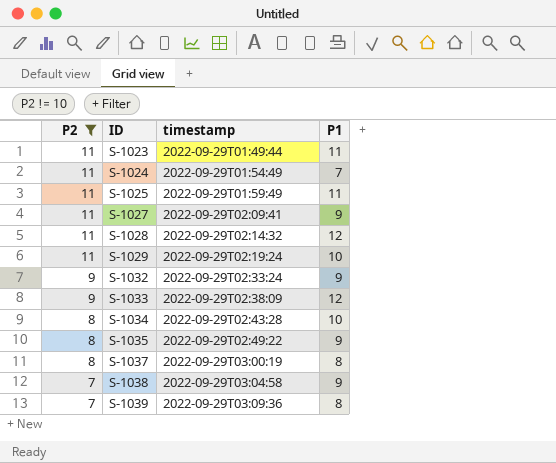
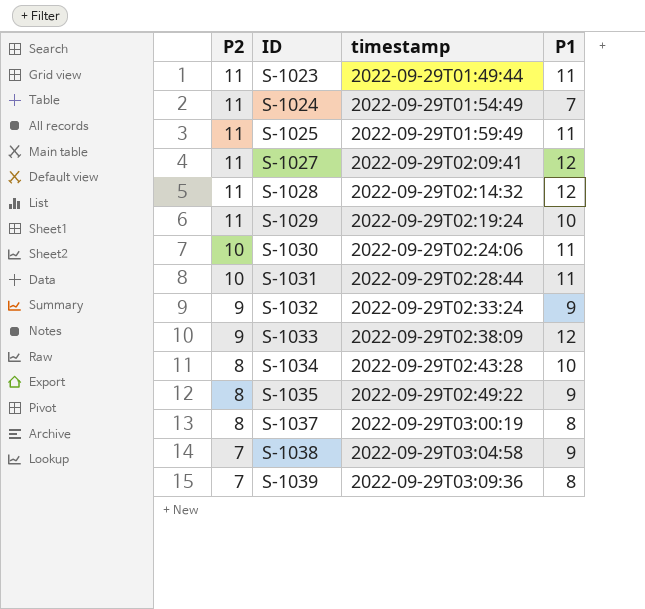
filter: P2 != 10 -> none
S-1027 | P1: 9 -> 12

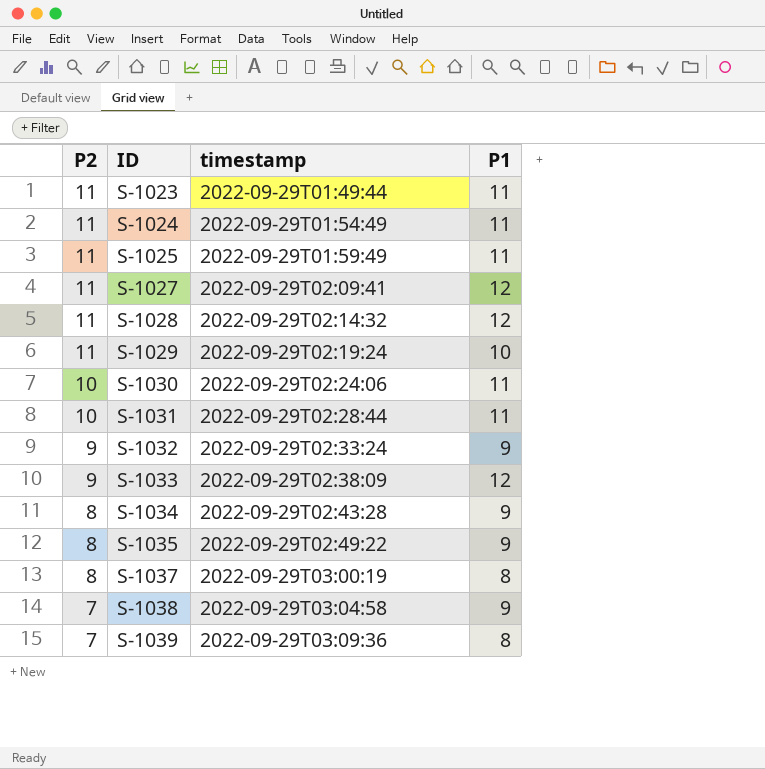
S-1024 | P1: 7 -> 11
S-1034 | P1: 10 -> 9

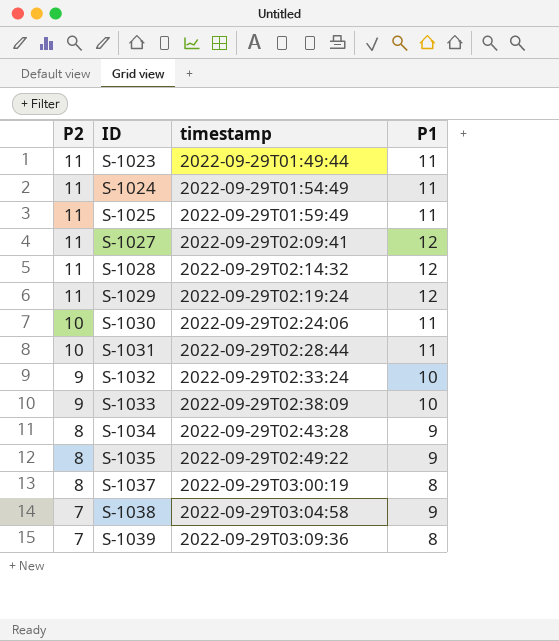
S-1029 | P1: 10 -> 12
S-1032 | P1: 9 -> 10
S-1033 | P1: 12 -> 10

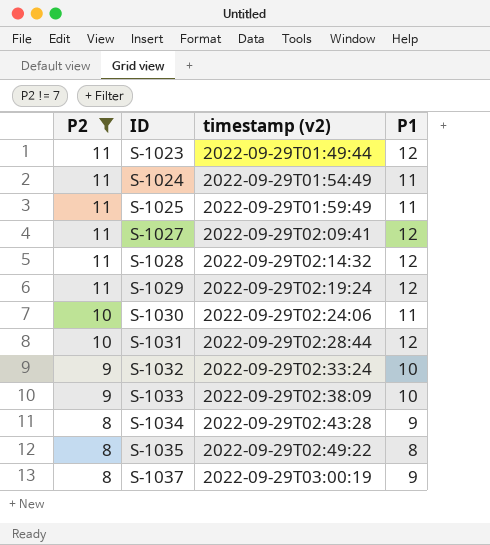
filter: none -> P2 != 7
column name: timestamp -> timestamp (v2)
S-1023 | P1: 11 -> 12
S-1031 | P1: 11 -> 12
S-1035 | P1: 9 -> 8
S-1037 | P1: 8 -> 9

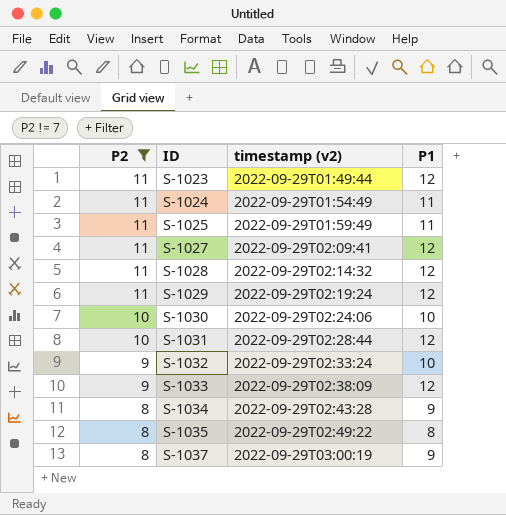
S-1030 | P1: 11 -> 10
S-1033 | P1: 10 -> 12

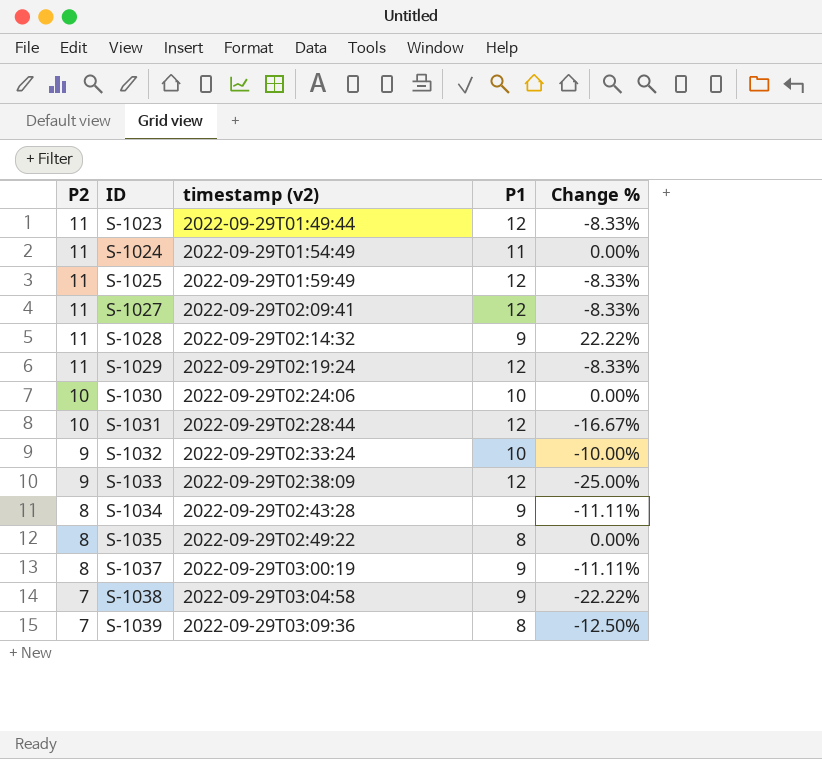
filter: P2 != 7 -> none
column Change % | formula: none -> ([P2] - [P1]) / [P1]
S-1025 | P1: 11 -> 12
S-1028 | P1: 12 -> 9

